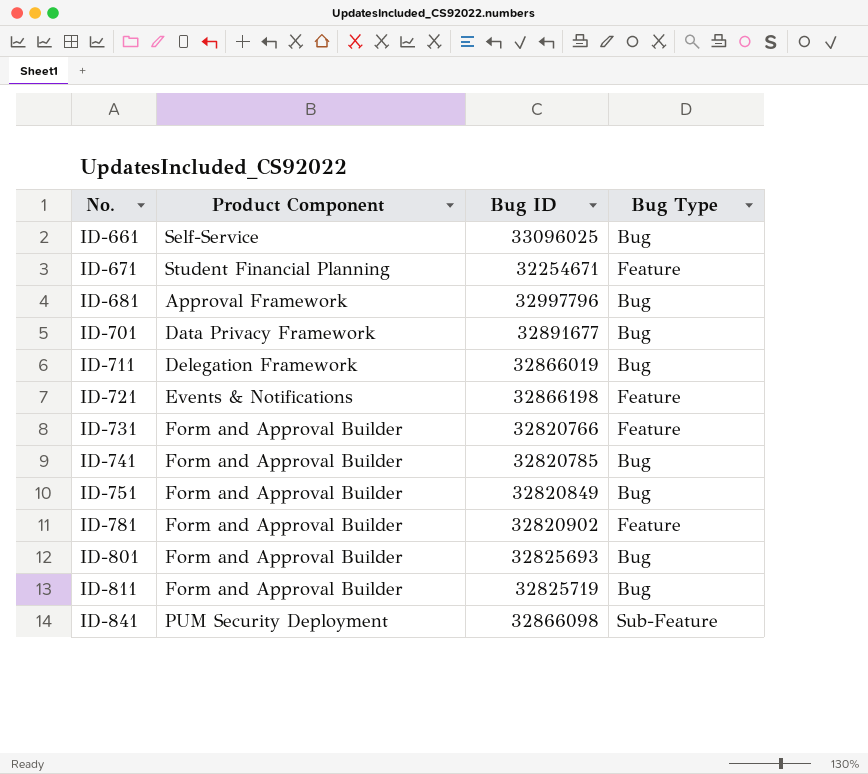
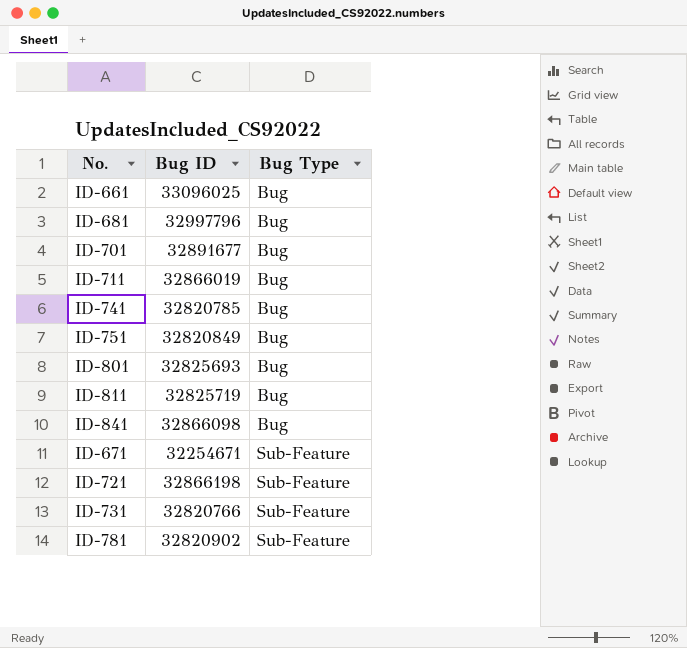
row order: No. ascending -> Bug Type ascending
column Product Component | position: 2 -> none
ID-841 | Bug Type: Sub-Feature -> Bug
ID-671 | Bug Type: Feature -> Sub-Feature
ID-721 | Bug Type: Feature -> Sub-Feature
ID-731 | Bug Type: Feature -> Sub-Feature
ID-781 | Bug Type: Feature -> Sub-Feature

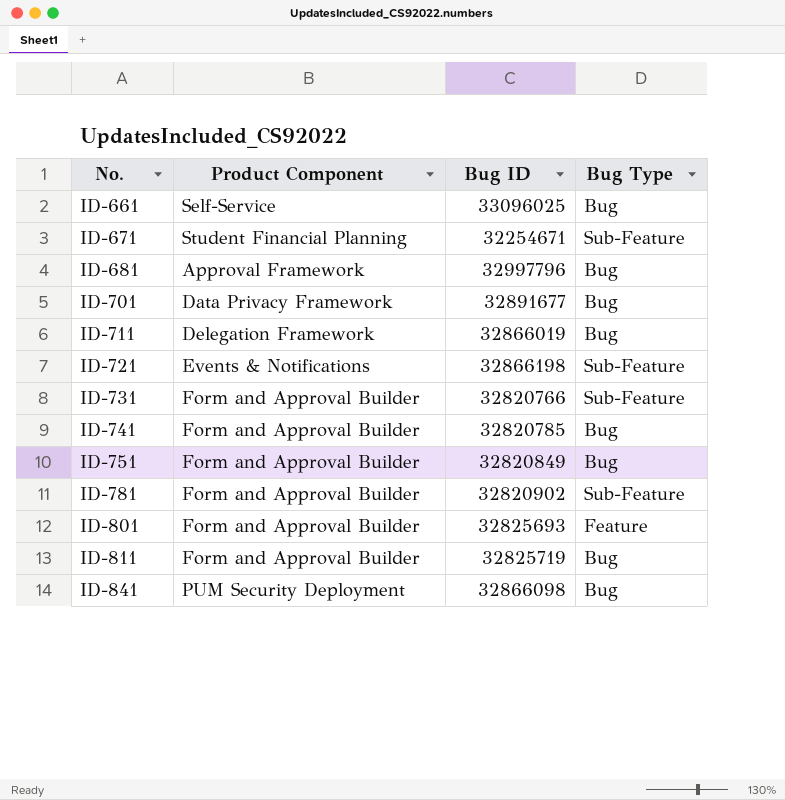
row order: Bug Type ascending -> No. ascending
column Product Component | position: none -> 2
ID-801 | Bug Type: Bug -> Feature

